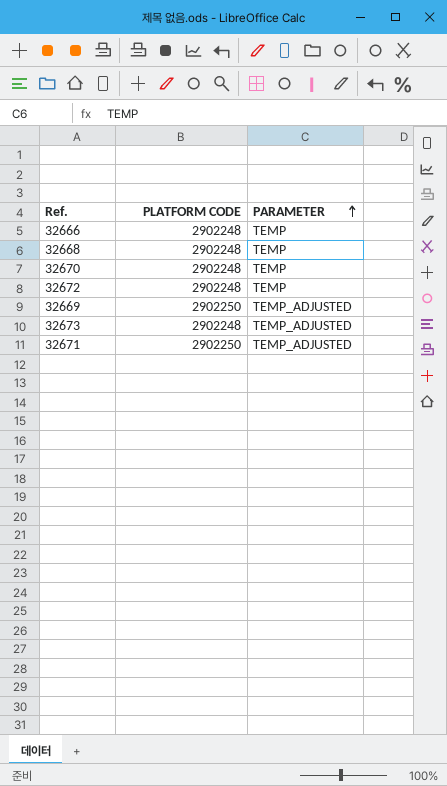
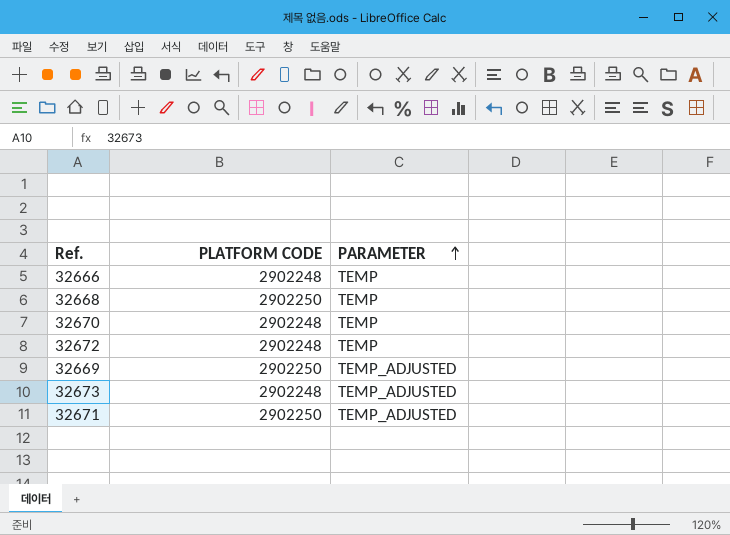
32668 | PLATFORM CODE: 2902248 -> 2902250

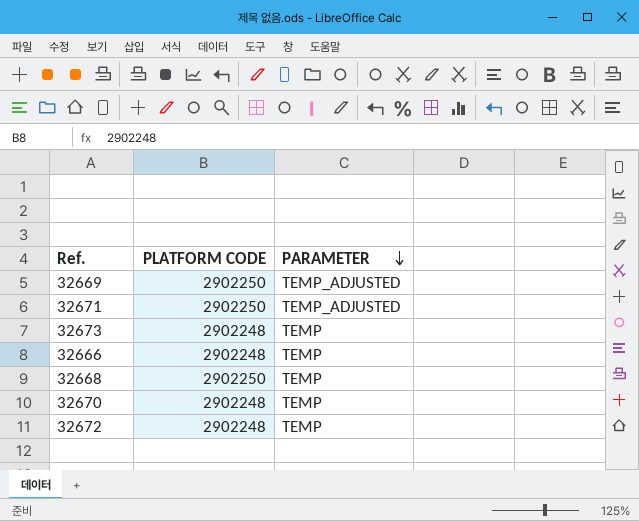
row order: PARAMETER ascending -> PARAMETER descending
32673 | PARAMETER: TEMP_ADJUSTED -> TEMP

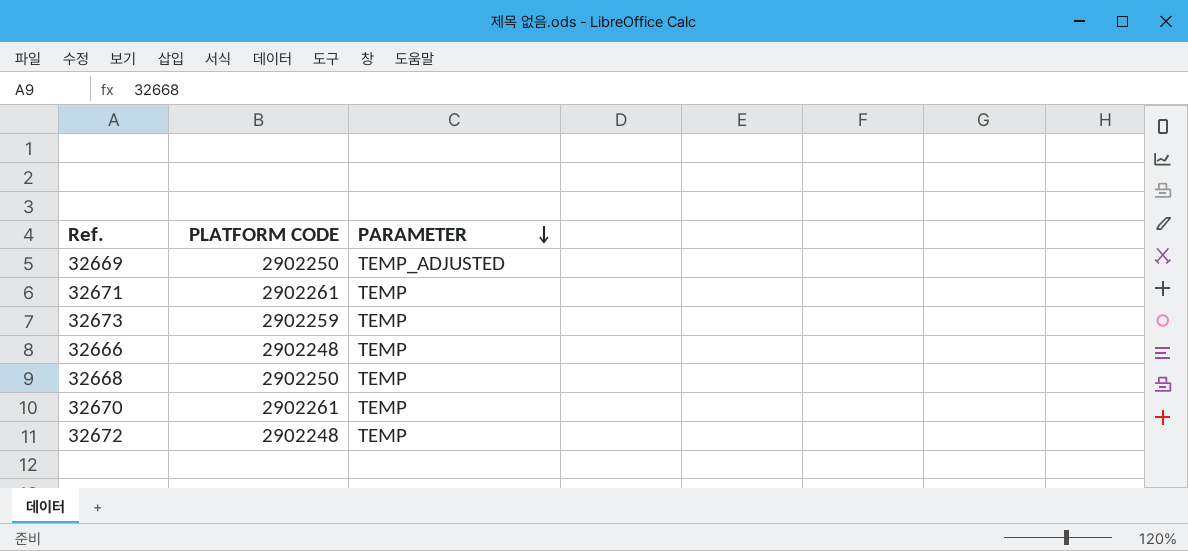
32671 | PLATFORM CODE: 2902250 -> 2902261
32671 | PARAMETER: TEMP_ADJUSTED -> TEMP
32673 | PLATFORM CODE: 2902248 -> 2902259
32670 | PLATFORM CODE: 2902248 -> 2902261

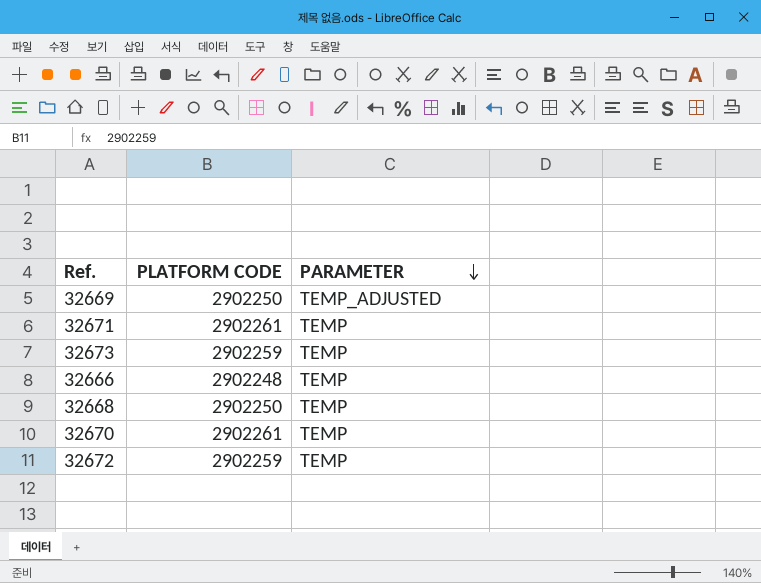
32672 | PLATFORM CODE: 2902248 -> 2902259

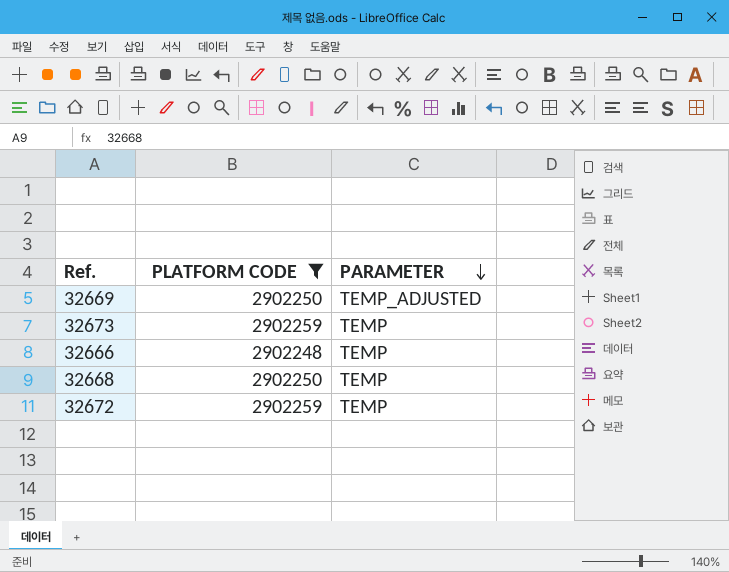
filter: none -> PLATFORM CODE != 2902261

